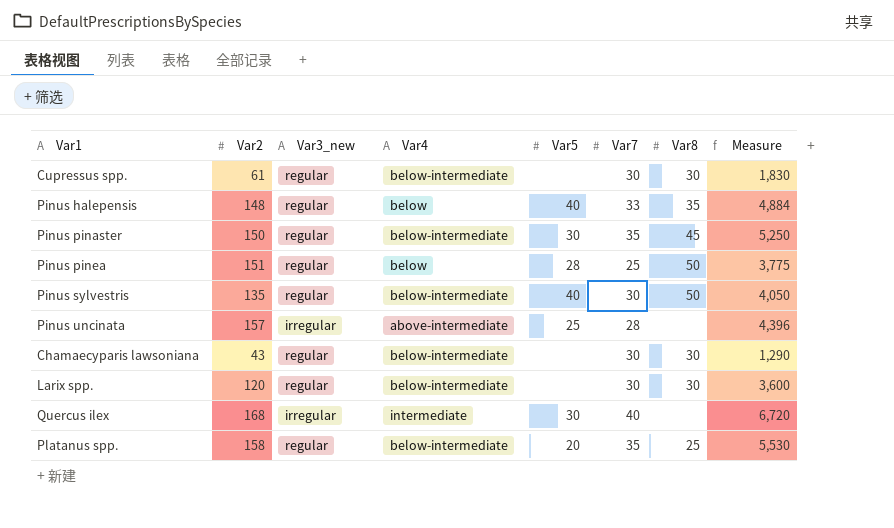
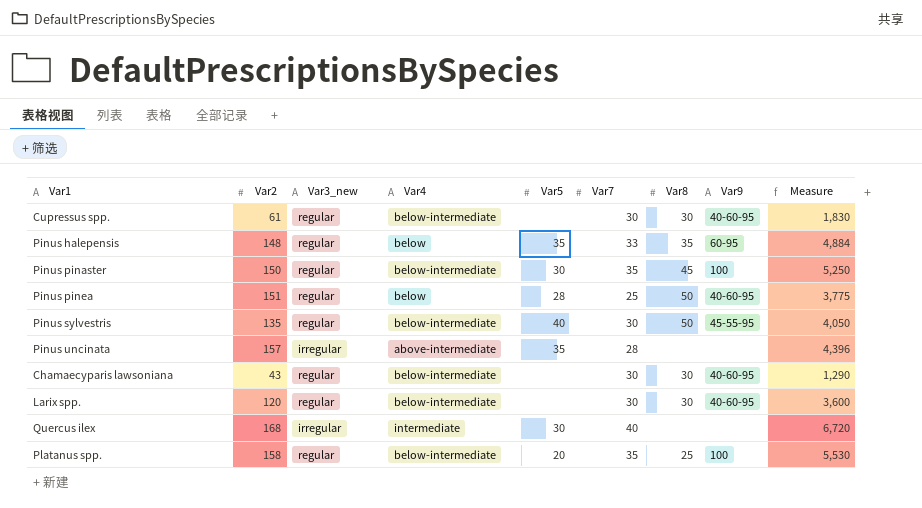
column Var9 | position: none -> 8
Pinus halepensis | Var5: 40 -> 35
Pinus uncinata | Var5: 25 -> 35

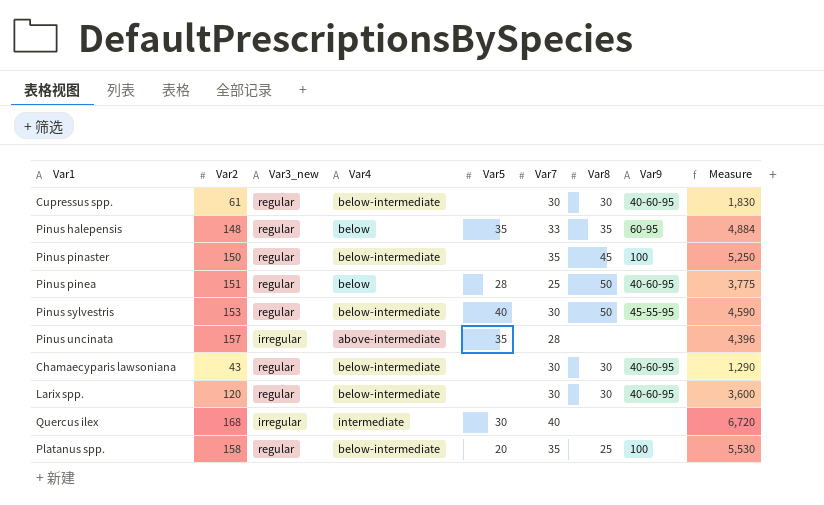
Pinus pinaster | Var5: 30 -> none
Pinus sylvestris | Var2: 135 -> 153
Pinus sylvestris | Measure: 4,050 -> 4,590

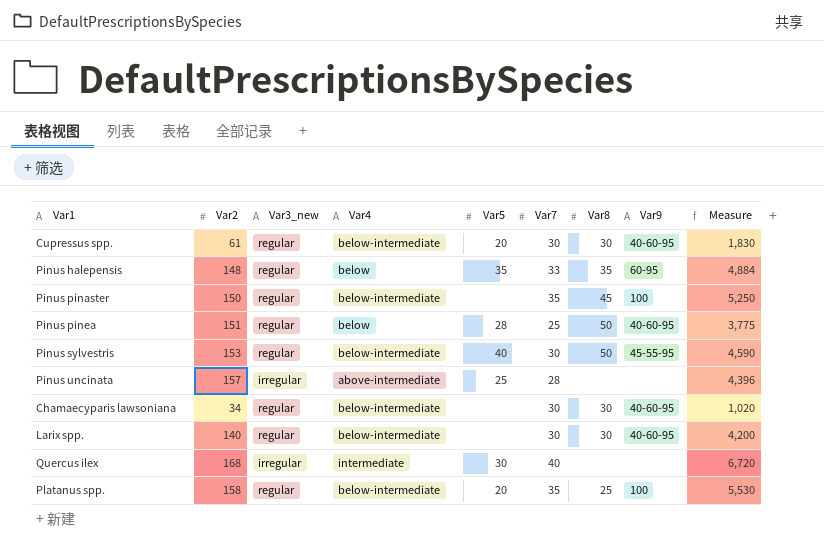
Cupressus spp. | Var5: none -> 20
Pinus uncinata | Var5: 35 -> 25
Chamaecyparis lawsoniana | Var2: 43 -> 34
Chamaecyparis lawsoniana | Measure: 1,290 -> 1,020
Larix spp. | Var2: 120 -> 140
Larix spp. | Measure: 3,600 -> 4,200

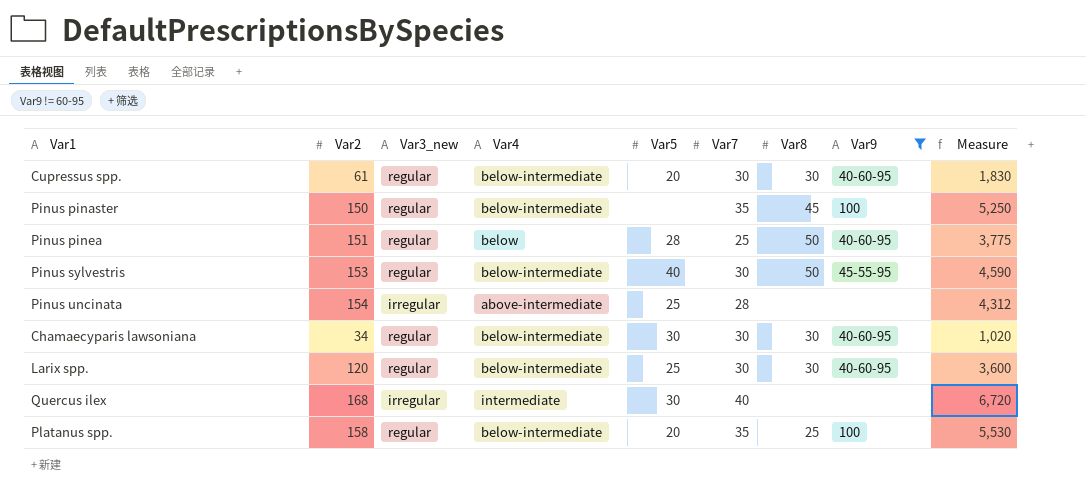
filter: none -> Var9 != 60-95
Pinus uncinata | Var2: 157 -> 154
Pinus uncinata | Measure: 4,396 -> 4,312
Chamaecyparis lawsoniana | Var5: none -> 30
Larix spp. | Var2: 140 -> 120
Larix spp. | Var5: none -> 25
Larix spp. | Measure: 4,200 -> 3,600

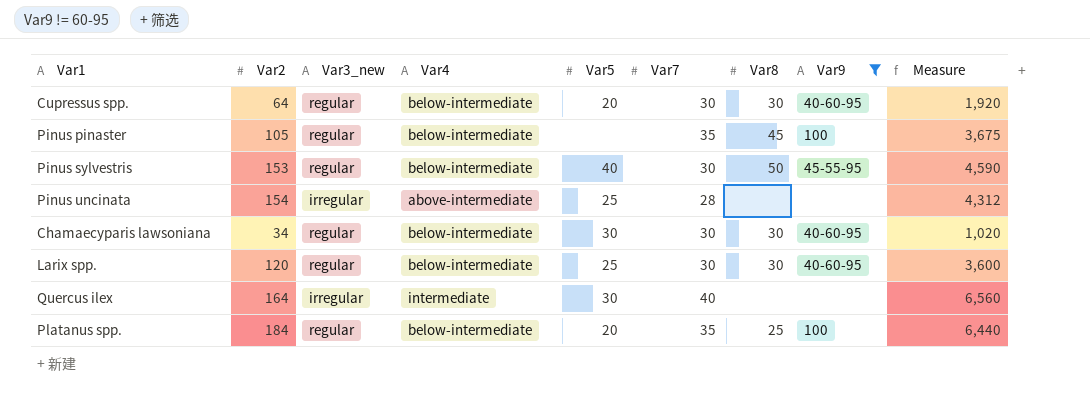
row Pinus pinea: 151 | regular | below | 28 | 25 | 50 | 40-60-95 | 3,775 -> none
Cupressus spp. | Var2: 61 -> 64
Cupressus spp. | Measure: 1,830 -> 1,920
Pinus pinaster | Var2: 150 -> 105
Pinus pinaster | Measure: 5,250 -> 3,675
Quercus ilex | Var2: 168 -> 164
Quercus ilex | Measure: 6,720 -> 6,560
Platanus spp. | Var2: 158 -> 184
Platanus spp. | Measure: 5,530 -> 6,440

